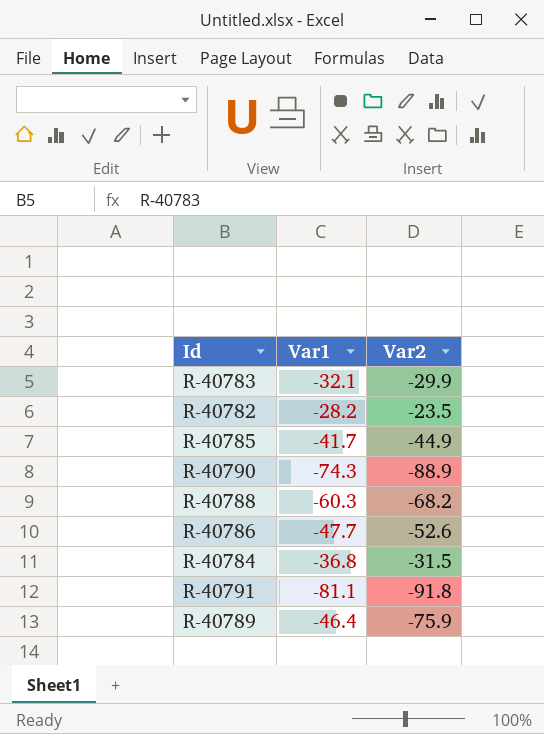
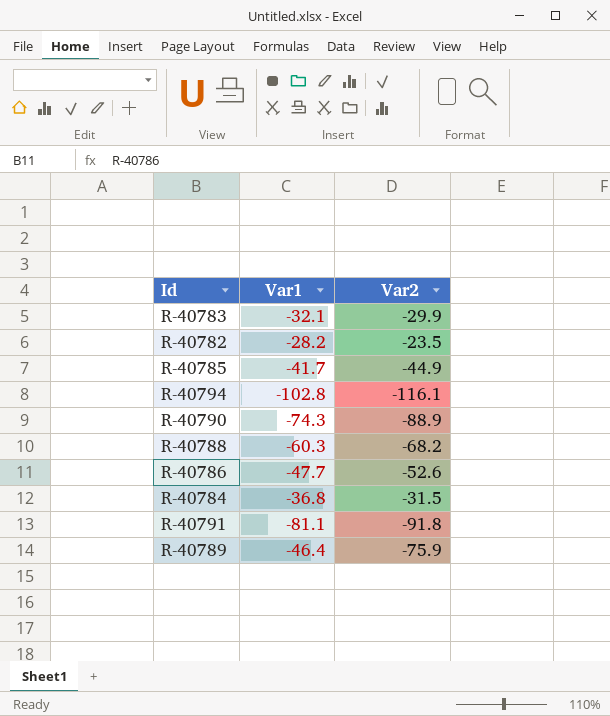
row R-40794: none -> -102.8 | -116.1

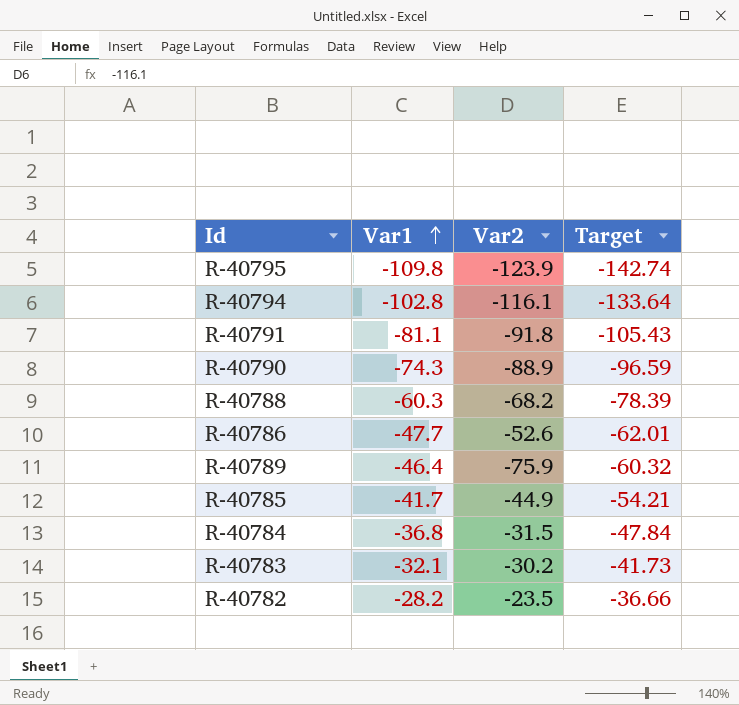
row order: none -> Var1 ascending
column Target | formula: none -> [Var1] * 1.3
row R-40795: none -> -109.8 | -123.9 | -142.74
R-40783 | Var2: -29.9 -> -30.2

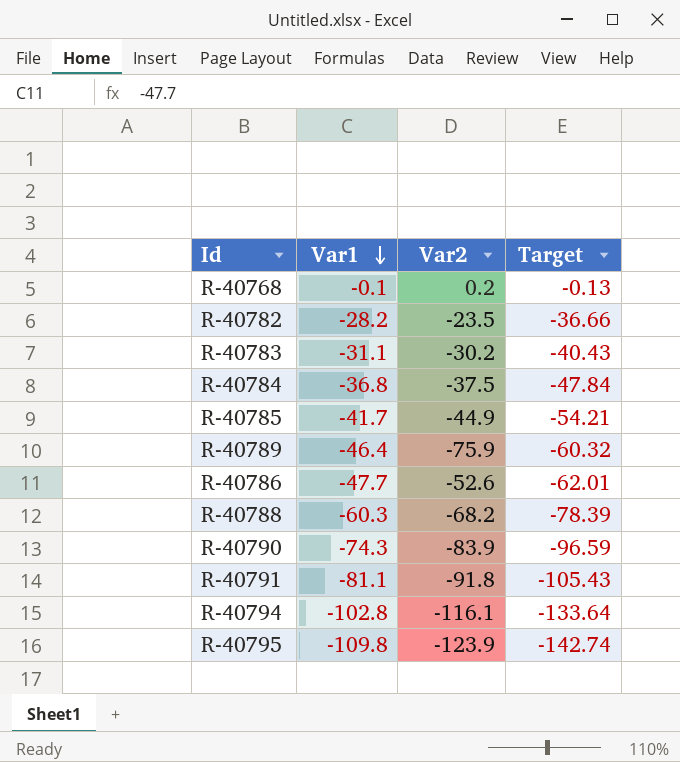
row order: Var1 ascending -> Var1 descending
row R-40768: none -> -0.1 | 0.2 | -0.13
R-40783 | Var1: -32.1 -> -31.1
R-40783 | Target: -41.73 -> -40.43
R-40784 | Var2: -31.5 -> -37.5
R-40790 | Var2: -88.9 -> -83.9

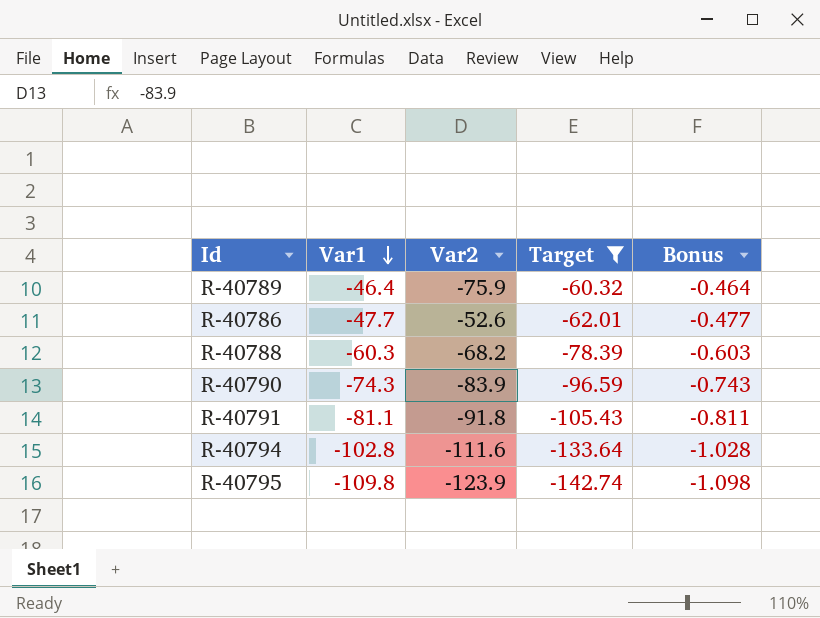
filter: none -> Target <= -60.32
column Bonus | formula: none -> [Var1] * 0.01
R-40794 | Var2: -116.1 -> -111.6

